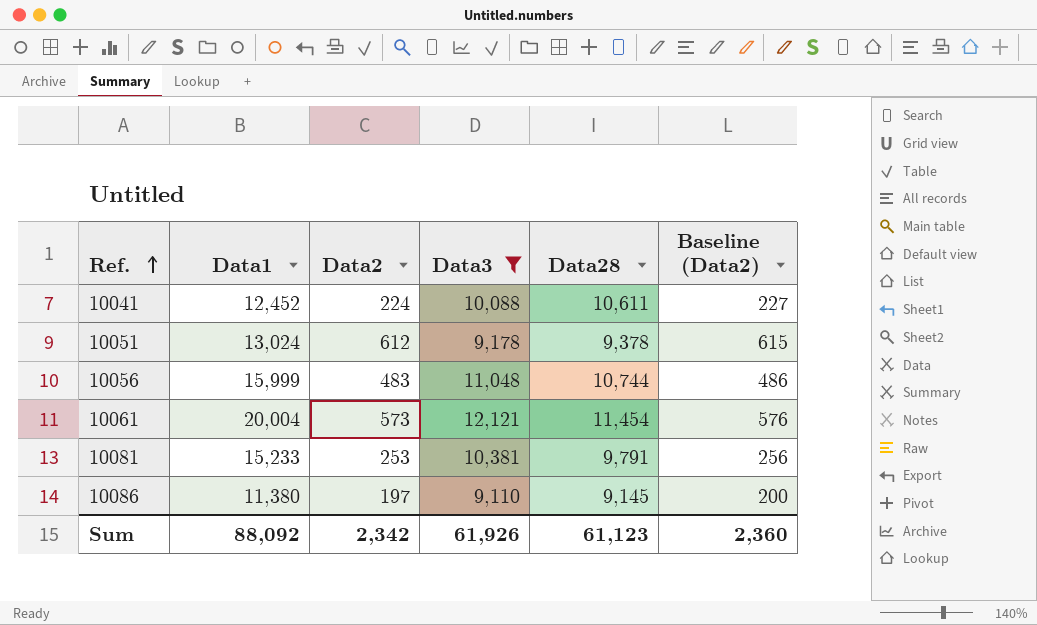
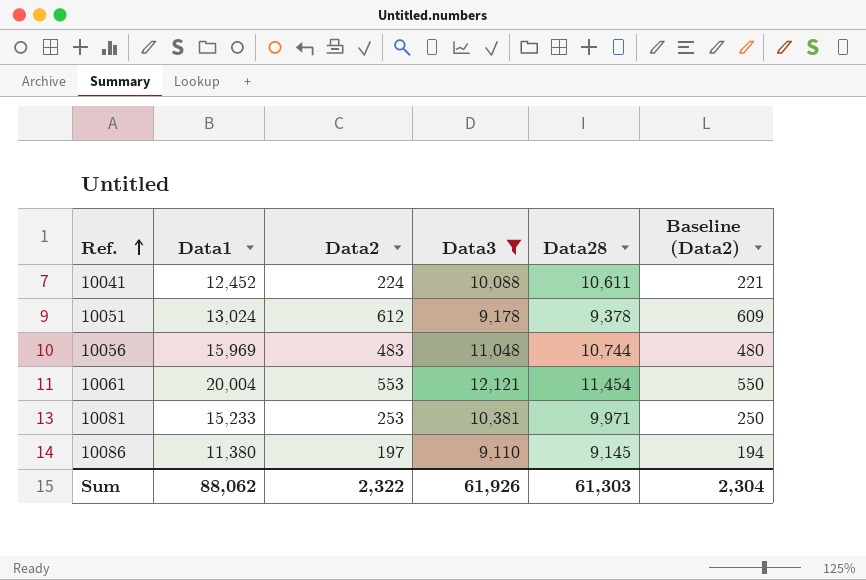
column Baseline (Data2) | formula: [Data2] + 3 -> [Data2] - 3
10056 | Data1: 15,999 -> 15,969
10061 | Data2: 573 -> 553
10081 | Data28: 9,791 -> 9,971
Sum | Data1: 88,092 -> 88,062
Sum | Data2: 2,342 -> 2,322
Sum | Data28: 61,123 -> 61,303
Sum | Baseline (Data2): 2,360 -> 2,304

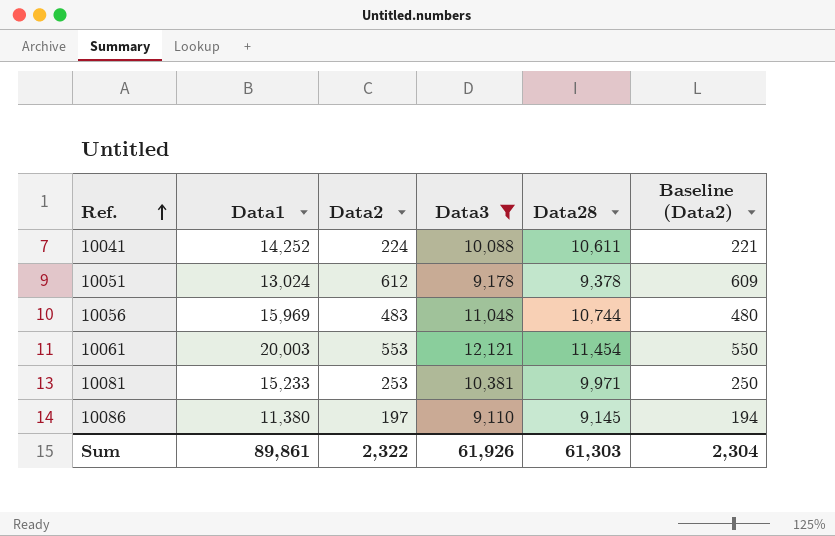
10041 | Data1: 12,452 -> 14,252
10061 | Data1: 20,004 -> 20,003
Sum | Data1: 88,062 -> 89,861

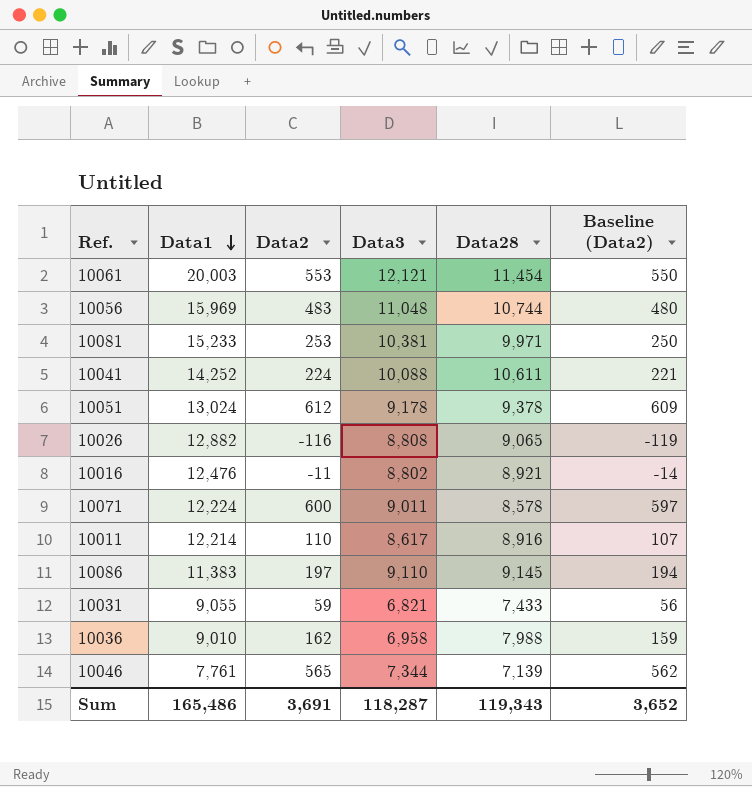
filter: Data3 >= 9,110 -> none
row order: Ref. ascending -> Data1 descending
10086 | Data1: 11,380 -> 11,383
Sum | Data1: 89,861 -> 165,486
Sum | Data2: 2,322 -> 3,691
Sum | Data3: 61,926 -> 118,287
Sum | Data28: 61,303 -> 119,343
Sum | Baseline (Data2): 2,304 -> 3,652

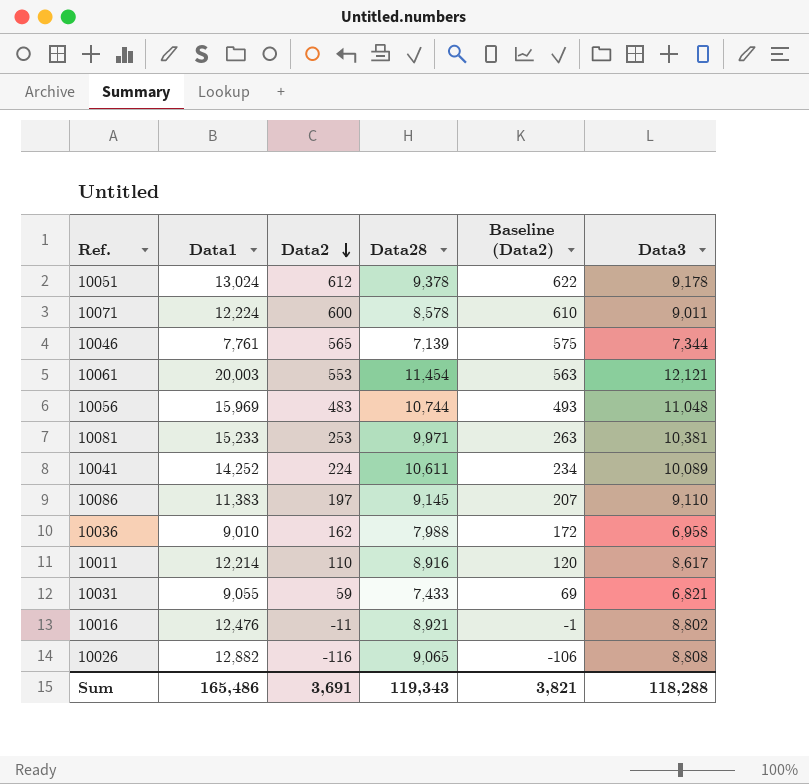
row order: Data1 descending -> Data2 descending
column Baseline (Data2) | formula: [Data2] - 3 -> [Data2] + 10
column Data3 | position: 4 -> 6
10041 | Data3: 10,088 -> 10,089
Sum | Baseline (Data2): 3,652 -> 3,821
Sum | Data3: 118,287 -> 118,288

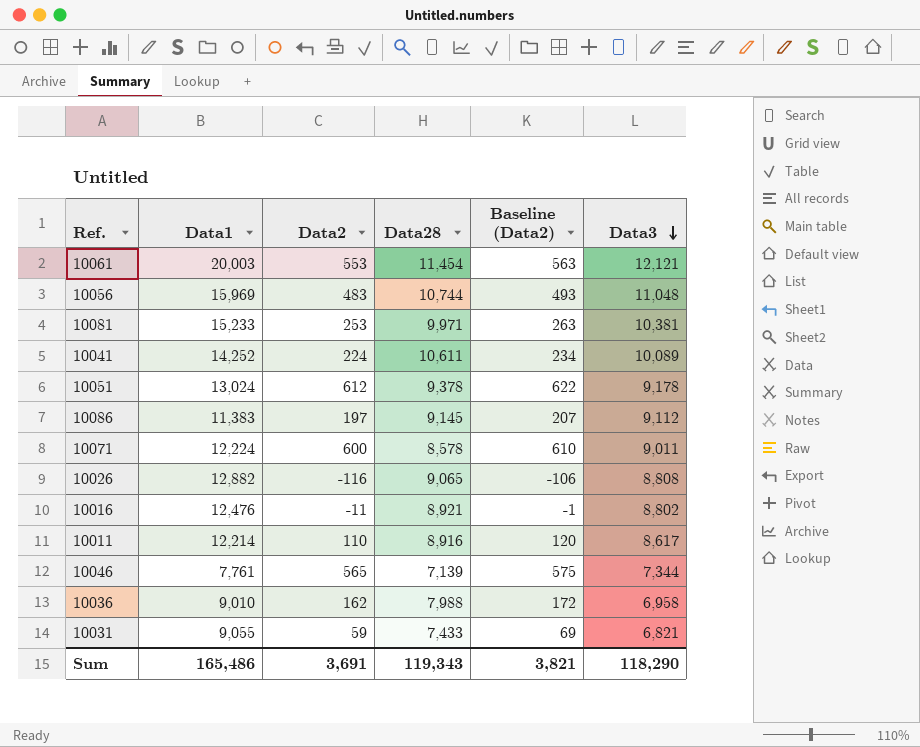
row order: Data2 descending -> Data3 descending
10086 | Data3: 9,110 -> 9,112
Sum | Data3: 118,288 -> 118,290

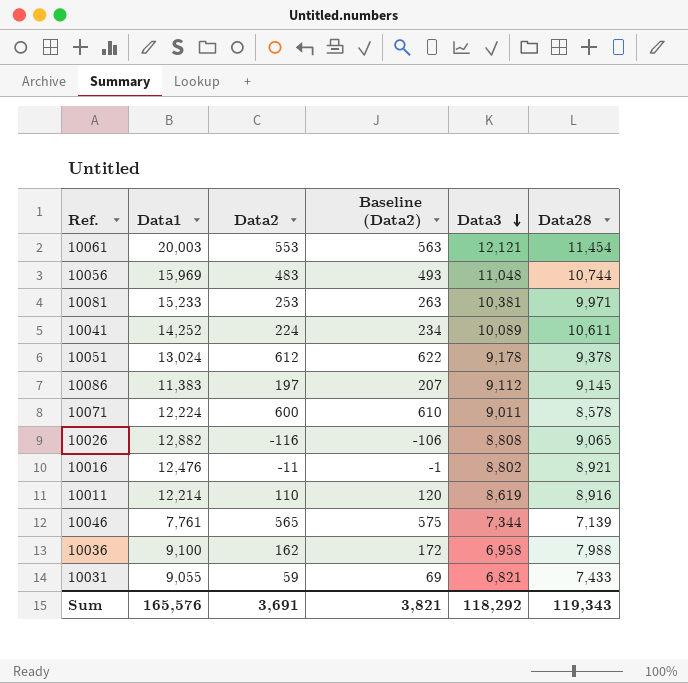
column Data28 | position: 4 -> 6
10011 | Data3: 8,617 -> 8,619
10036 | Data1: 9,010 -> 9,100
Sum | Data1: 165,486 -> 165,576
Sum | Data3: 118,290 -> 118,292

